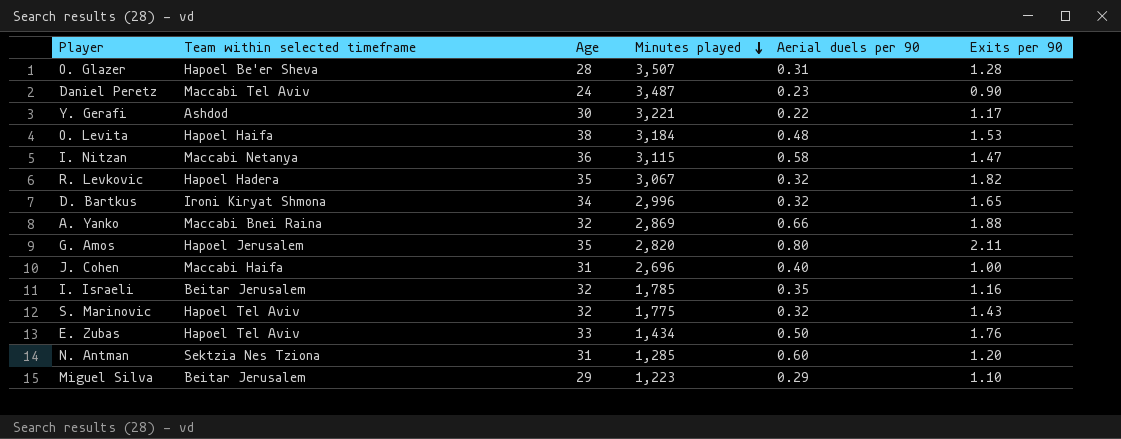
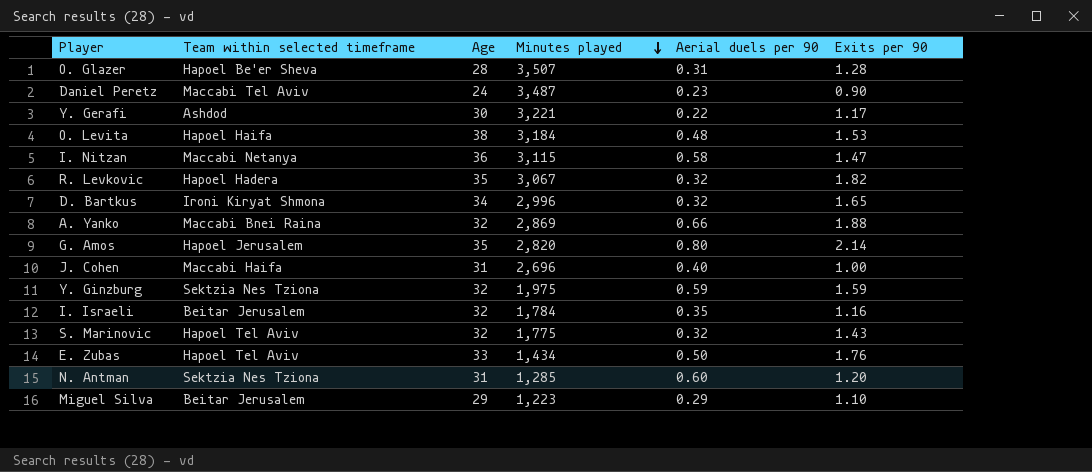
G. Amos | Exits per 90: 2.11 -> 2.14
row Y. Ginzburg: none -> Sektzia Nes Tziona | 32 | 1,975 | 0.59 | 1.59
I. Israeli | Minutes played: 1,785 -> 1,784

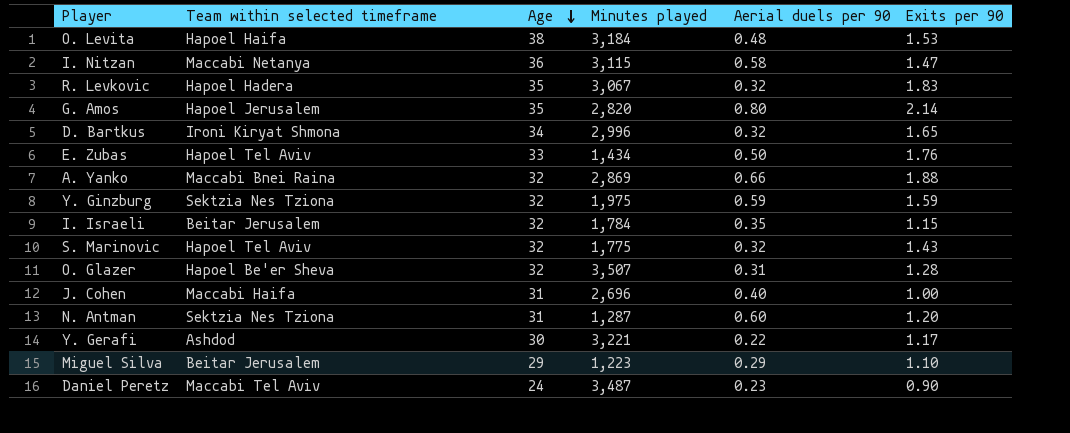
row order: Minutes played descending -> Age descending
R. Levkovic | Exits per 90: 1.82 -> 1.83
I. Israeli | Exits per 90: 1.16 -> 1.15
O. Glazer | Age: 28 -> 32
N. Antman | Minutes played: 1,285 -> 1,287

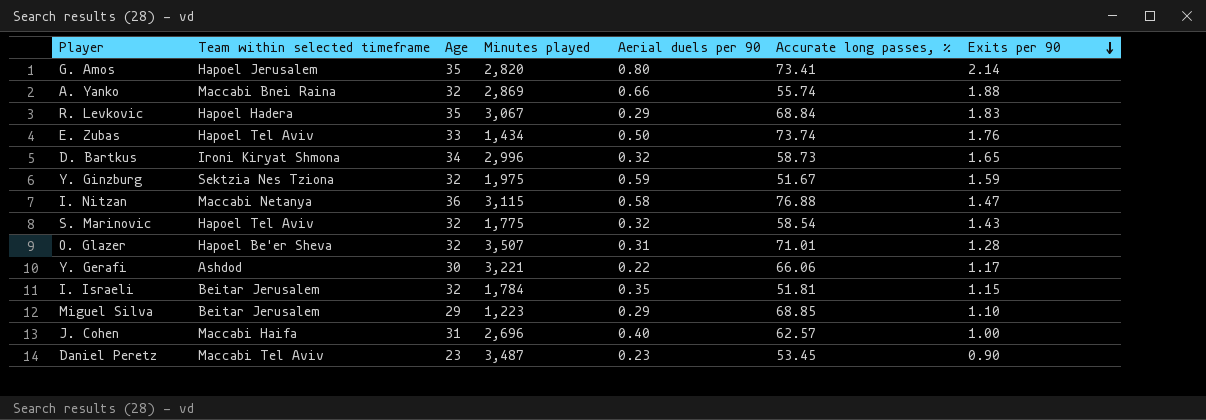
row order: Age descending -> Exits per 90 descending
column Accurate long passes, % | position: none -> 6
row O. Levita: Hapoel Haifa | 38 | 3,184 | 0.48 | 1.53 -> none
row N. Antman: Sektzia Nes Tziona | 31 | 1,287 | 0.60 | 1.20 -> none
R. Levkovic | Aerial duels per 90: 0.32 -> 0.29
Daniel Peretz | Age: 24 -> 23

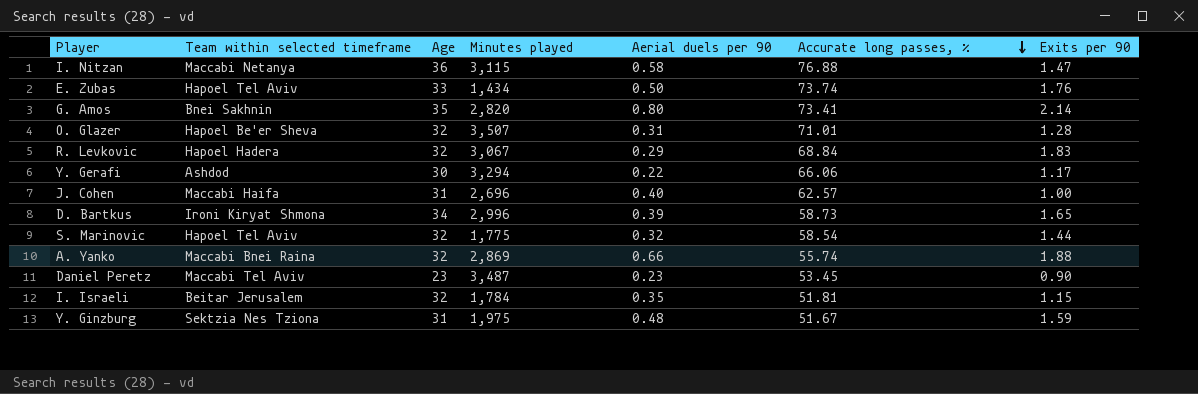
row order: Exits per 90 descending -> Accurate long passes, % descending
row Miguel Silva: Beitar Jerusalem | 29 | 1,223 | 0.29 | 68.85 | 1.10 -> none
G. Amos | Team within selected timeframe: Hapoel Jerusalem -> Bnei Sakhnin
R. Levkovic | Age: 35 -> 32
Y. Gerafi | Minutes played: 3,221 -> 3,294
D. Bartkus | Aerial duels per 90: 0.32 -> 0.39
S. Marinovic | Exits per 90: 1.43 -> 1.44
Y. Ginzburg | Age: 32 -> 31
Y. Ginzburg | Aerial duels per 90: 0.59 -> 0.48

